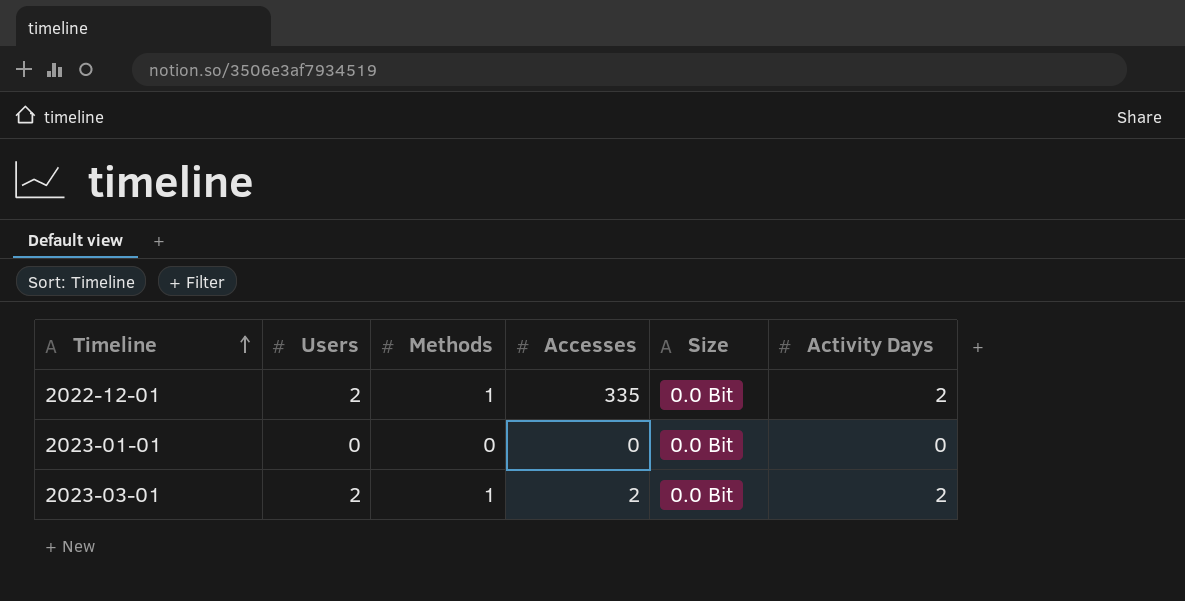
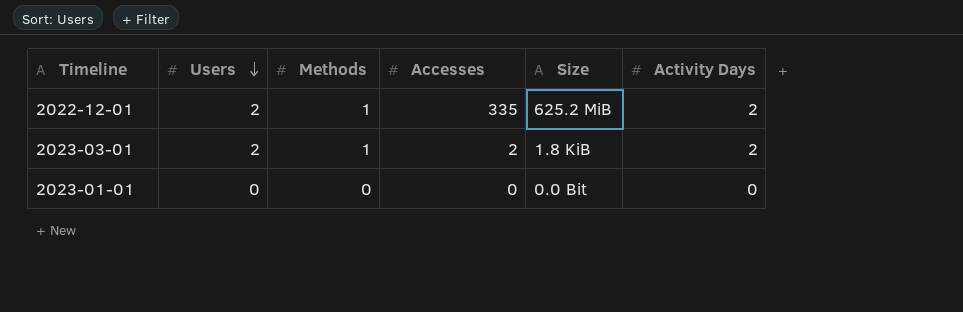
row order: Timeline ascending -> Users descending
2022-12-01 | Size: 0.0 Bit -> 625.2 MiB
2023-03-01 | Size: 0.0 Bit -> 1.8 KiB

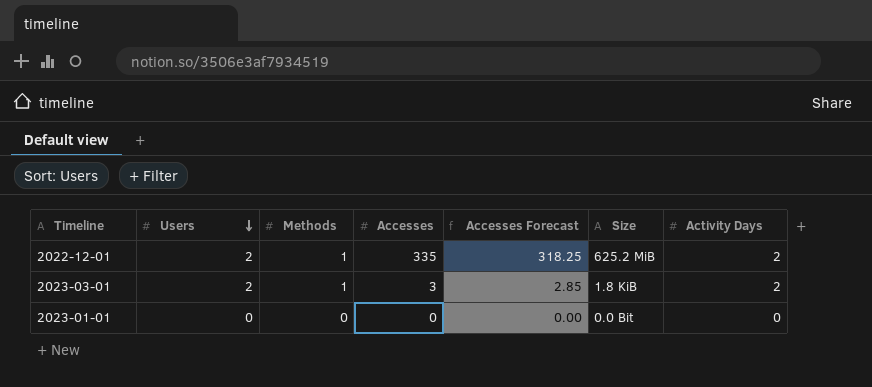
column Accesses Forecast | formula: none -> [Accesses] * 0.95
2023-03-01 | Accesses: 2 -> 3

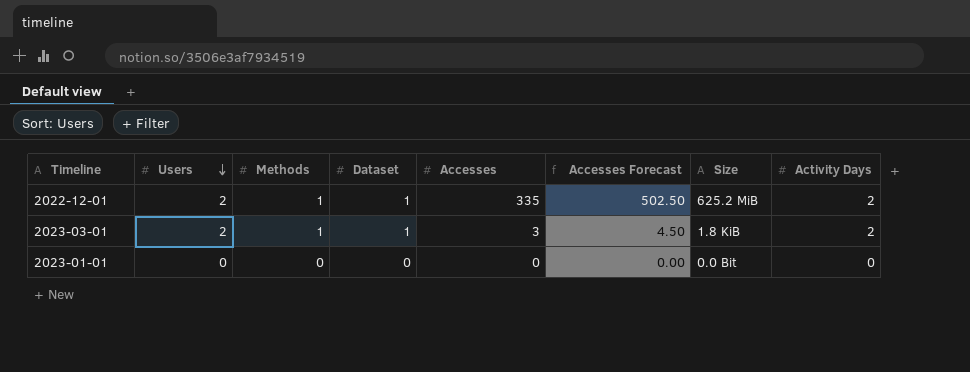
column Dataset | position: none -> 4
column Accesses Forecast | formula: [Accesses] * 0.95 -> [Accesses] * 1.5

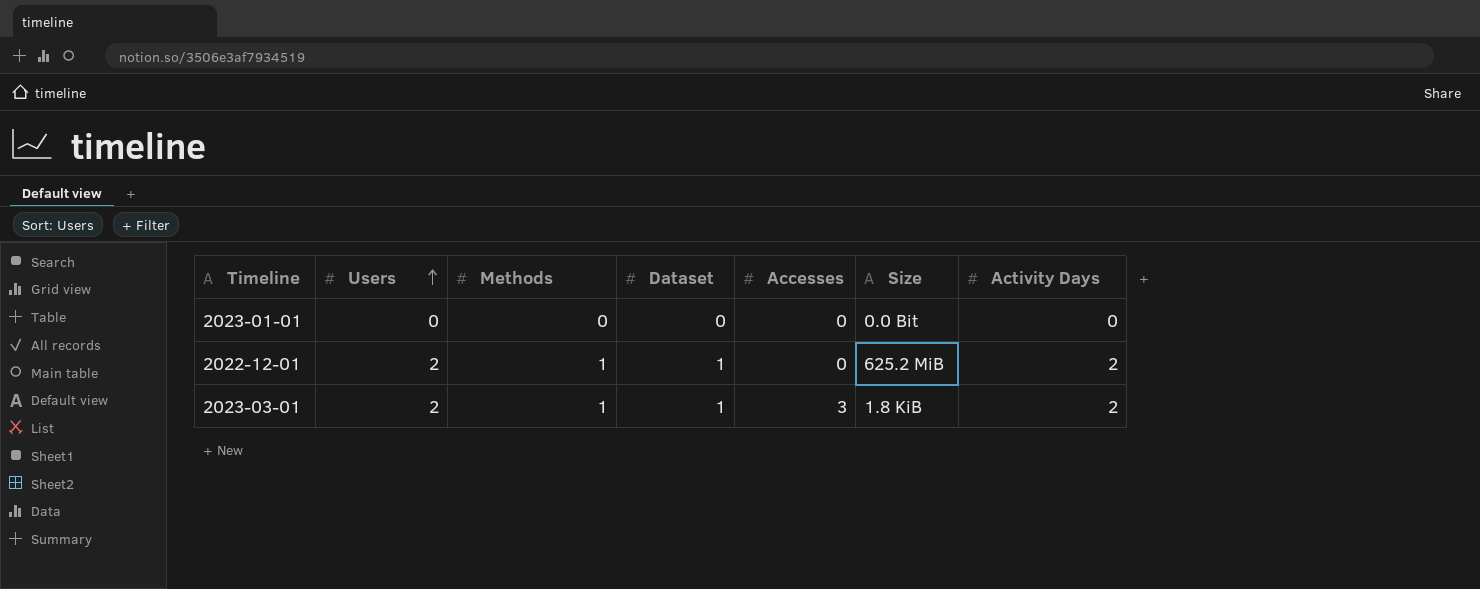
row order: Users descending -> Users ascending
column Accesses Forecast | formula: [Accesses] * 1.5 -> none
2022-12-01 | Accesses: 335 -> 0

